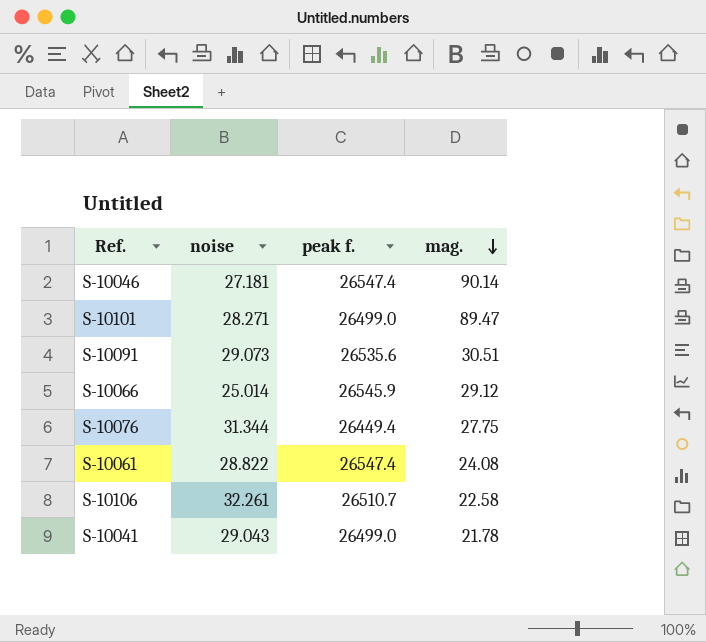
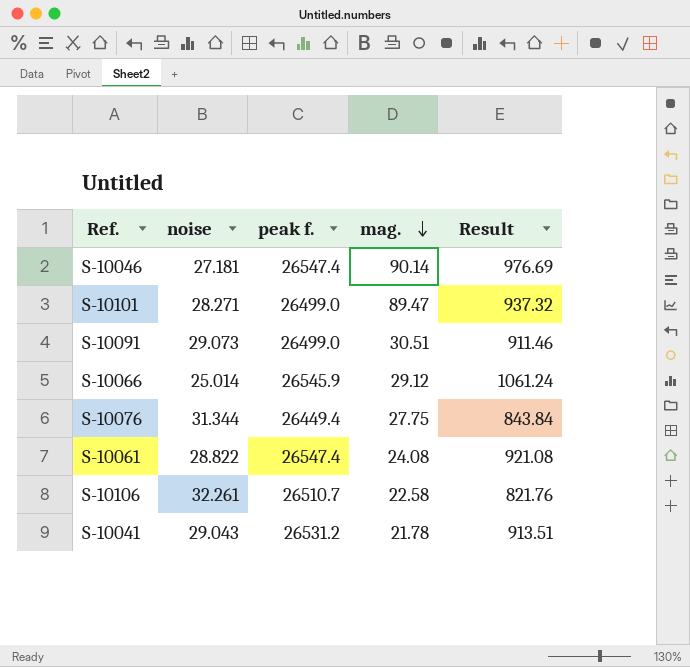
column Result | formula: none -> [peak f.] / [noise]
S-10091 | peak f.: 26535.6 -> 26499.0
S-10041 | peak f.: 26499.0 -> 26531.2

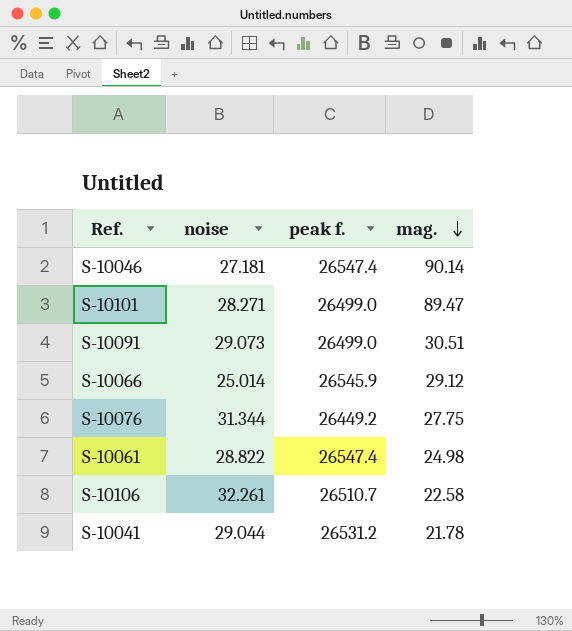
column Result | formula: [peak f.] / [noise] -> none
S-10076 | peak f.: 26449.4 -> 26449.2
S-10061 | mag.: 24.08 -> 24.98
S-10041 | noise: 29.043 -> 29.044

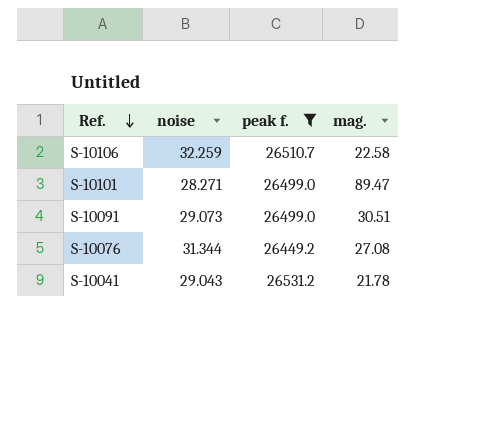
filter: none -> peak f. <= 26531.2
row order: mag. descending -> Ref. descending
S-10106 | noise: 32.261 -> 32.259
S-10076 | mag.: 27.75 -> 27.08
S-10041 | noise: 29.044 -> 29.043

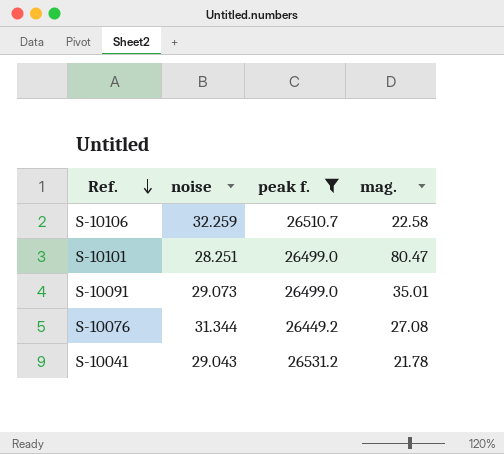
S-10101 | noise: 28.271 -> 28.251
S-10101 | mag.: 89.47 -> 80.47
S-10091 | mag.: 30.51 -> 35.01

